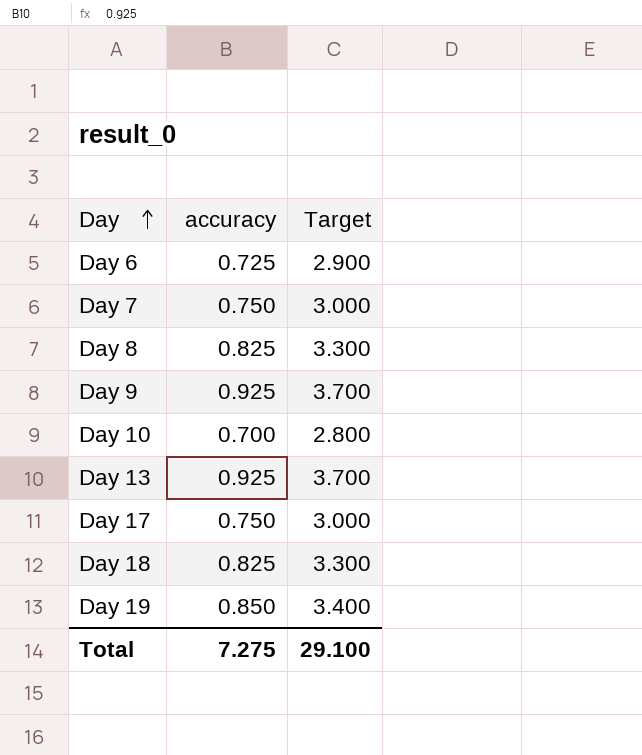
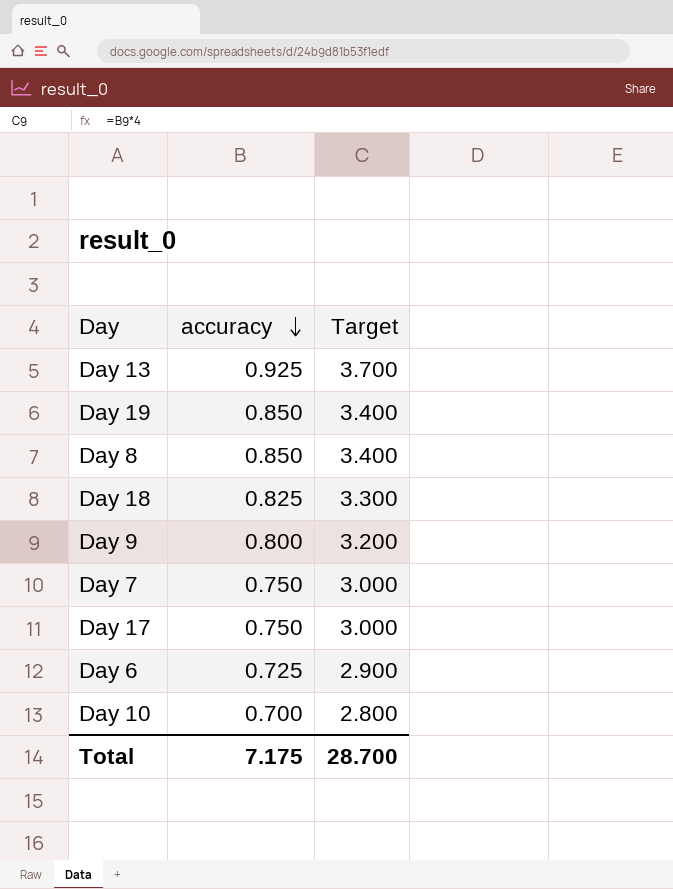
row order: Day ascending -> accuracy descending
Day 8 | accuracy: 0.825 -> 0.850
Day 8 | Target: 3.300 -> 3.400
Day 9 | accuracy: 0.925 -> 0.800
Day 9 | Target: 3.700 -> 3.200
Total | accuracy: 7.275 -> 7.175
Total | Target: 29.100 -> 28.700

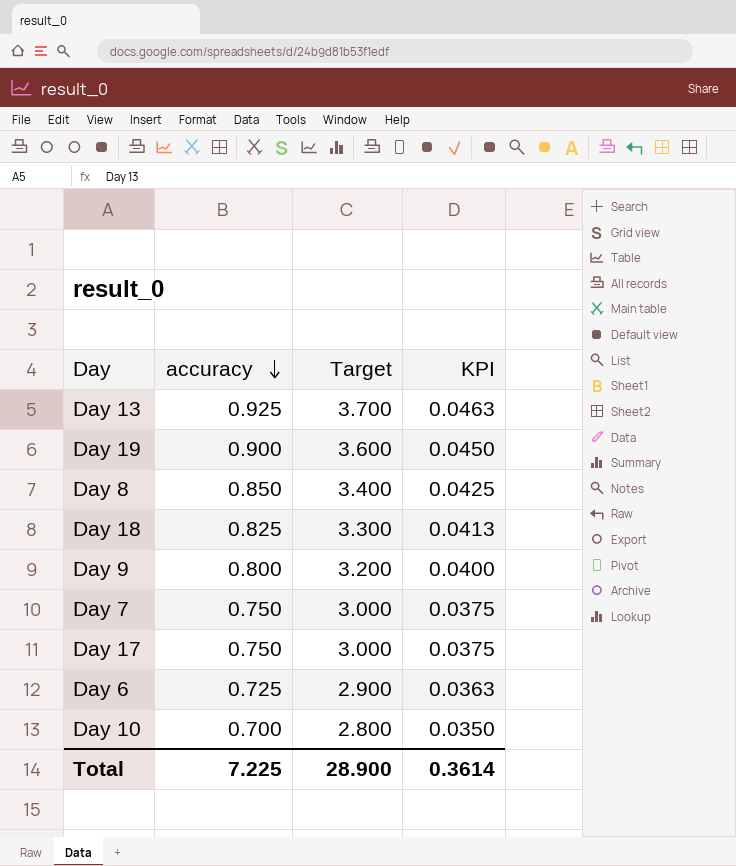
column KPI | formula: none -> [accuracy] * 0.05
Day 19 | accuracy: 0.850 -> 0.900
Day 19 | Target: 3.400 -> 3.600
Total | accuracy: 7.175 -> 7.225
Total | Target: 28.700 -> 28.900

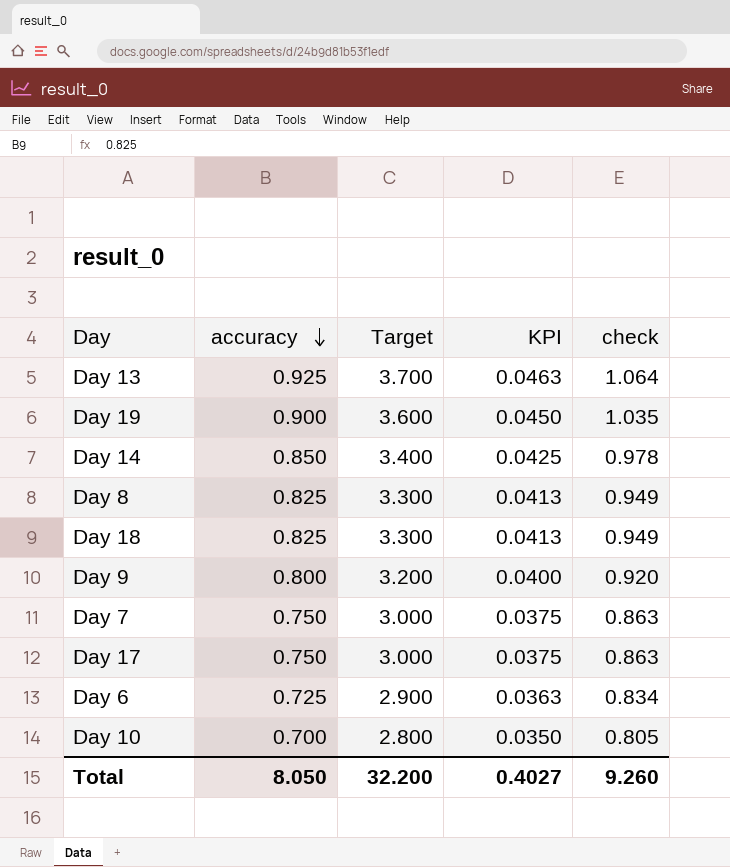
column check | formula: none -> [accuracy] * 1.15
row Day 14: none -> 0.850 | 3.400 | 0.0425 | 0.978
Day 8 | accuracy: 0.850 -> 0.825
Day 8 | Target: 3.400 -> 3.300
Day 8 | KPI: 0.0425 -> 0.0413
Total | accuracy: 7.225 -> 8.050
Total | Target: 28.900 -> 32.200
Total | KPI: 0.3614 -> 0.4027

